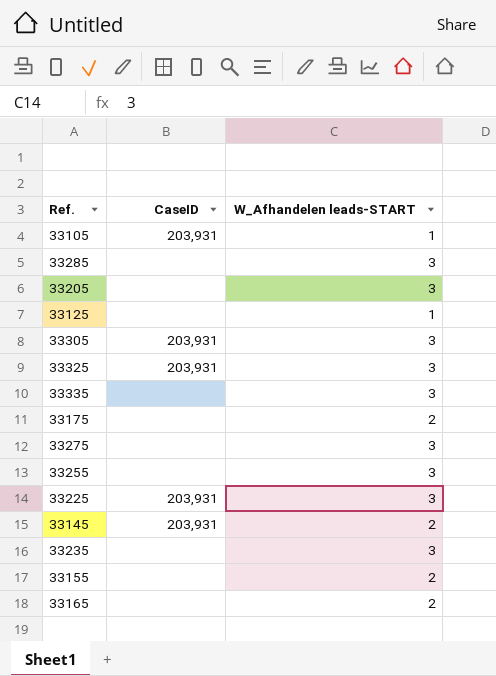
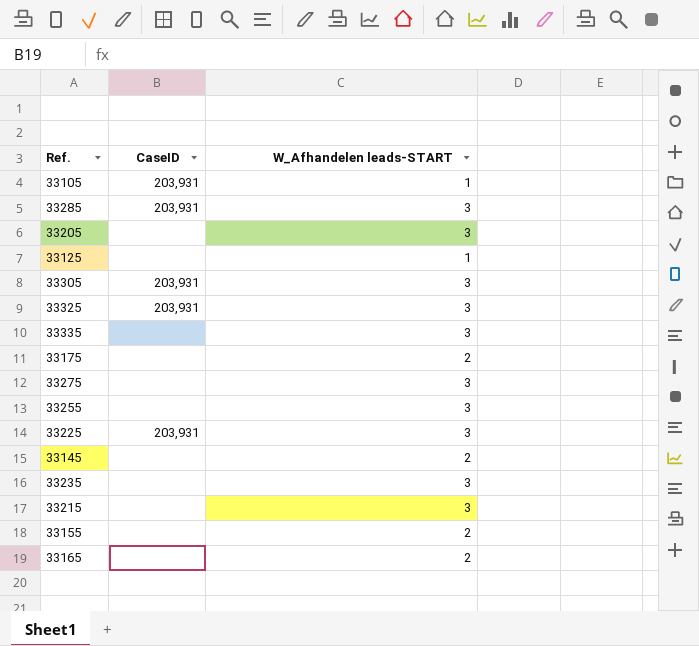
33285 | CaseID: none -> 203,931
33145 | CaseID: 203,931 -> none
row 33215: none -> none | 3

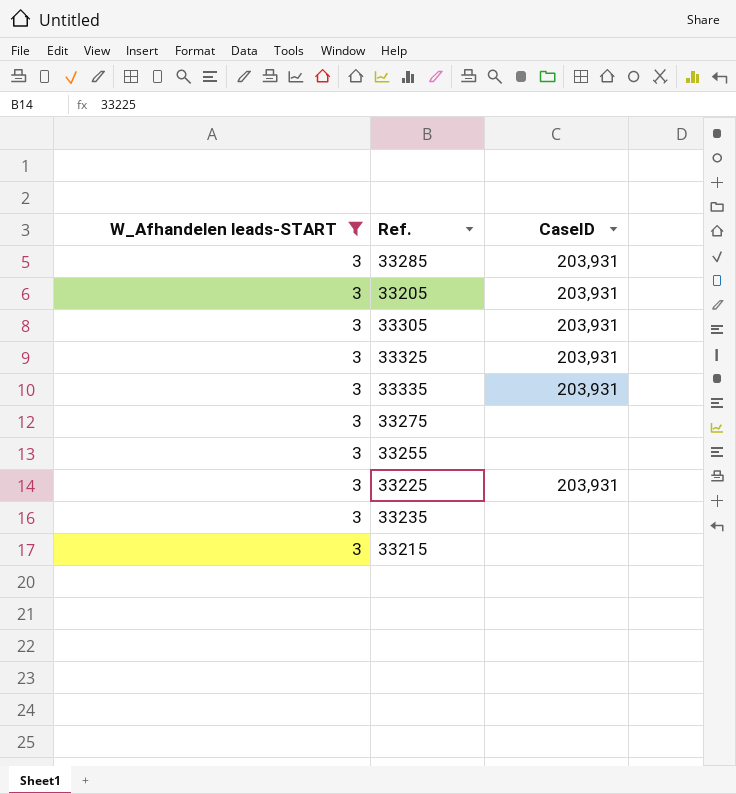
filter: none -> W_Afhandelen leads-START = 3
column W_Afhandelen leads-START | position: 3 -> 1
33205 | CaseID: none -> 203,931
33335 | CaseID: none -> 203,931

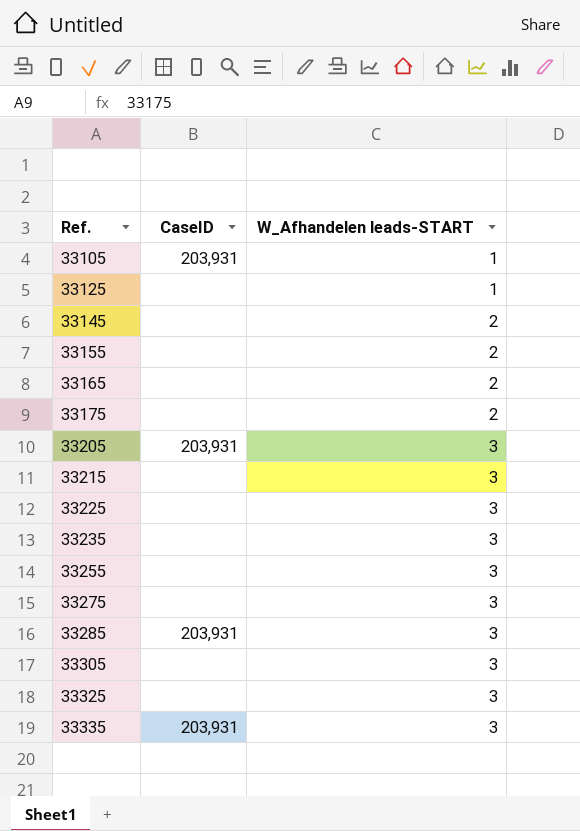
filter: W_Afhandelen leads-START = 3 -> none
row order: none -> Ref. ascending
column W_Afhandelen leads-START | position: 1 -> 3
33225 | CaseID: 203,931 -> none
33305 | CaseID: 203,931 -> none
33325 | CaseID: 203,931 -> none

